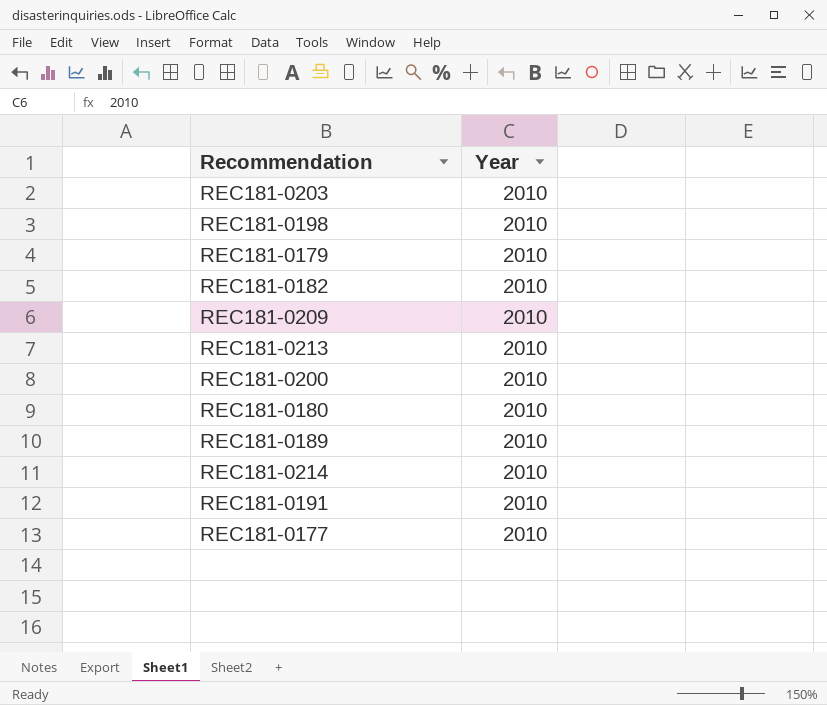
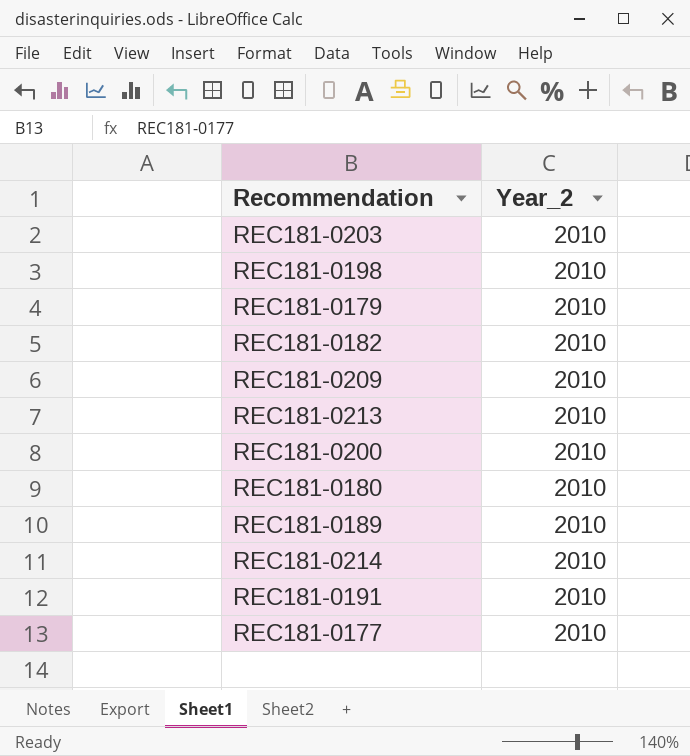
column name: Year -> Year_2

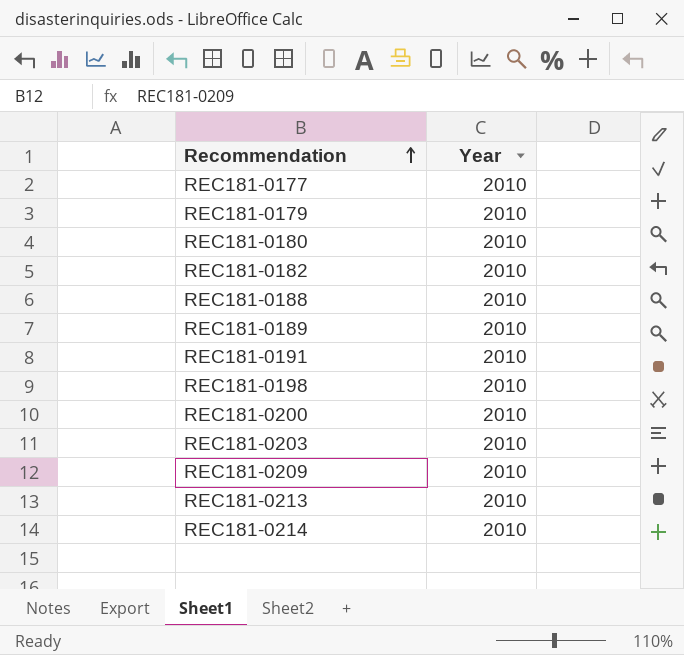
row order: none -> Recommendation ascending
column name: Year_2 -> Year
row REC181-0188: none -> 2010

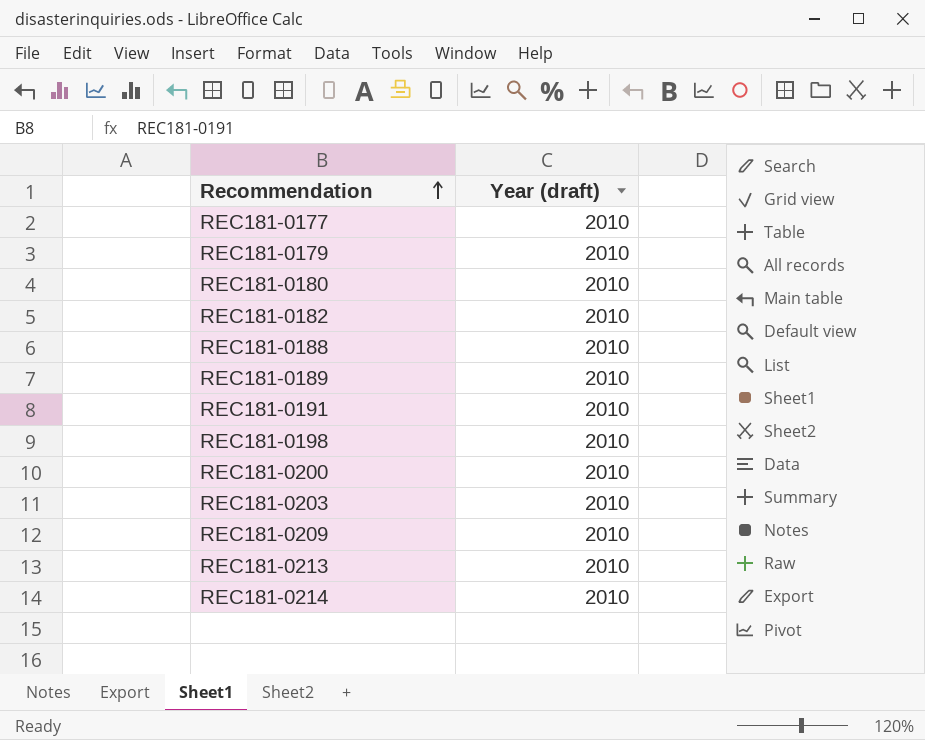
column name: Year -> Year (draft)

